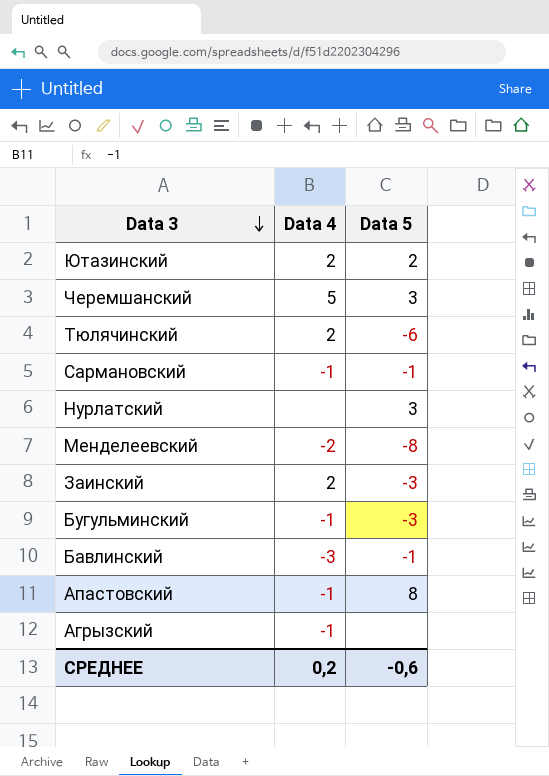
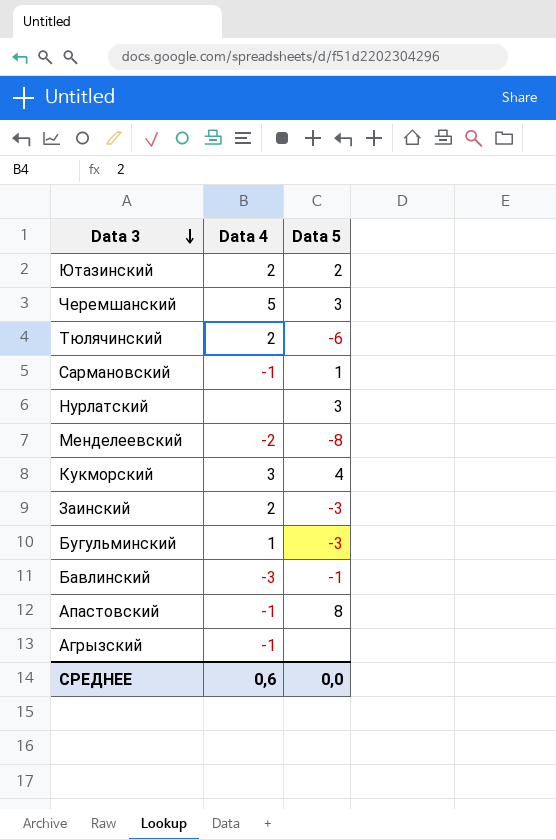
Сармановский | Data 5: -1 -> 1
row Кукморский: none -> 3 | 4
Бугульминский | Data 4: -1 -> 1
СРЕДНЕЕ | Data 4: 0,2 -> 0,6
СРЕДНЕЕ | Data 5: -0,6 -> 0,0

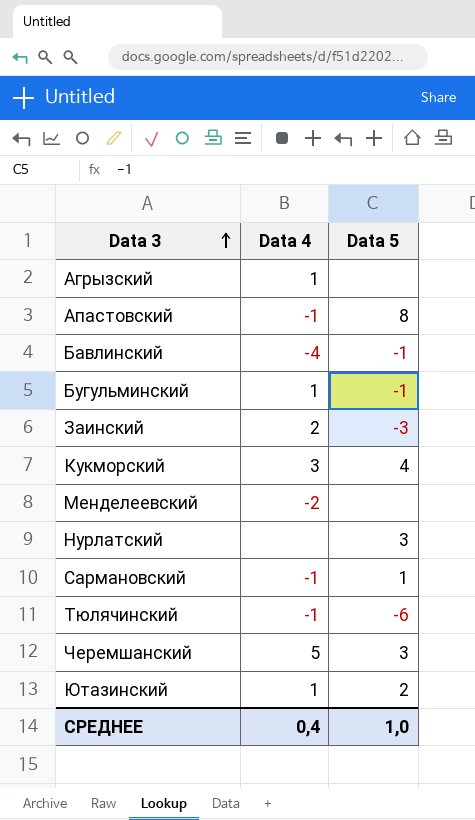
row order: Data 3 descending -> Data 3 ascending
Агрызский | Data 4: -1 -> 1
Бавлинский | Data 4: -3 -> -4
Бугульминский | Data 5: -3 -> -1
Менделеевский | Data 5: -8 -> none
Тюлячинский | Data 4: 2 -> -1
Ютазинский | Data 4: 2 -> 1
СРЕДНЕЕ | Data 4: 0,6 -> 0,4
СРЕДНЕЕ | Data 5: 0,0 -> 1,0

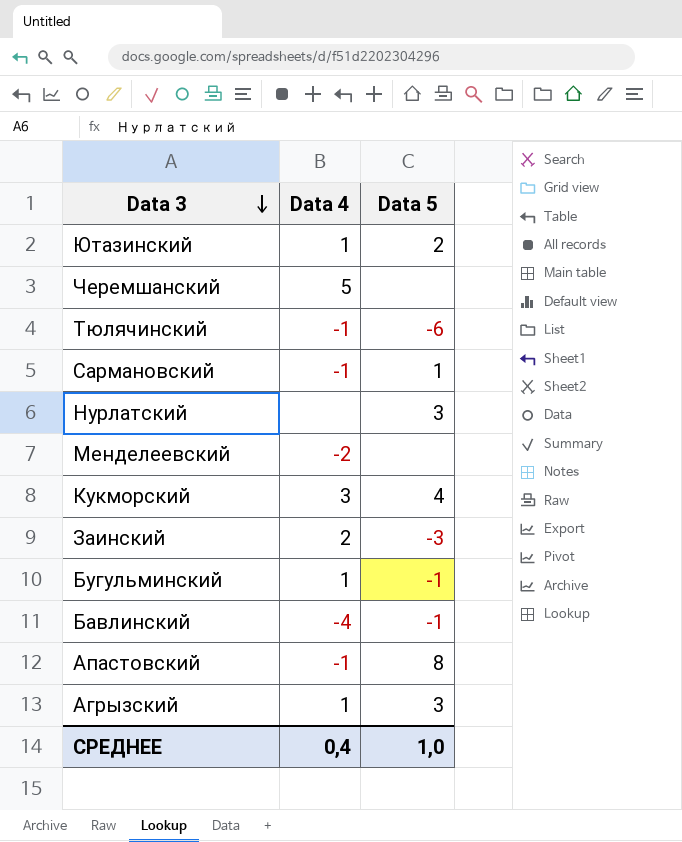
row order: Data 3 ascending -> Data 3 descending
Черемшанский | Data 5: 3 -> none
Агрызский | Data 5: none -> 3

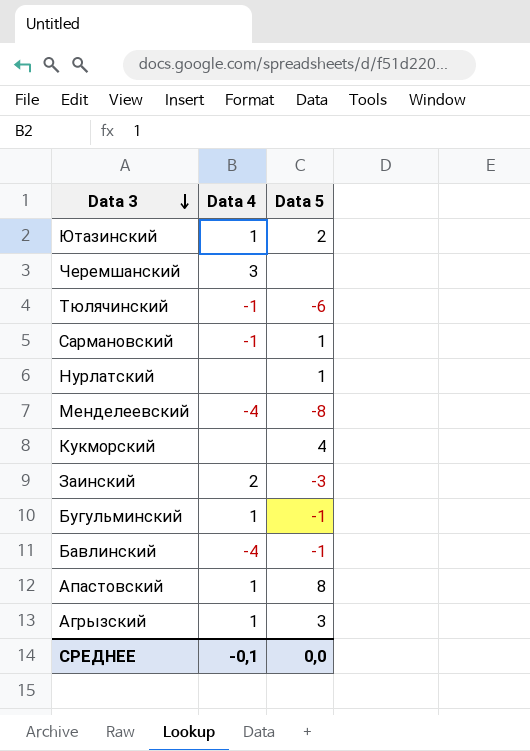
Черемшанский | Data 4: 5 -> 3
Нурлатский | Data 5: 3 -> 1
Менделеевский | Data 4: -2 -> -4
Менделеевский | Data 5: none -> -8
Кукморский | Data 4: 3 -> none
Апастовский | Data 4: -1 -> 1
СРЕДНЕЕ | Data 4: 0,4 -> -0,1
СРЕДНЕЕ | Data 5: 1,0 -> 0,0

